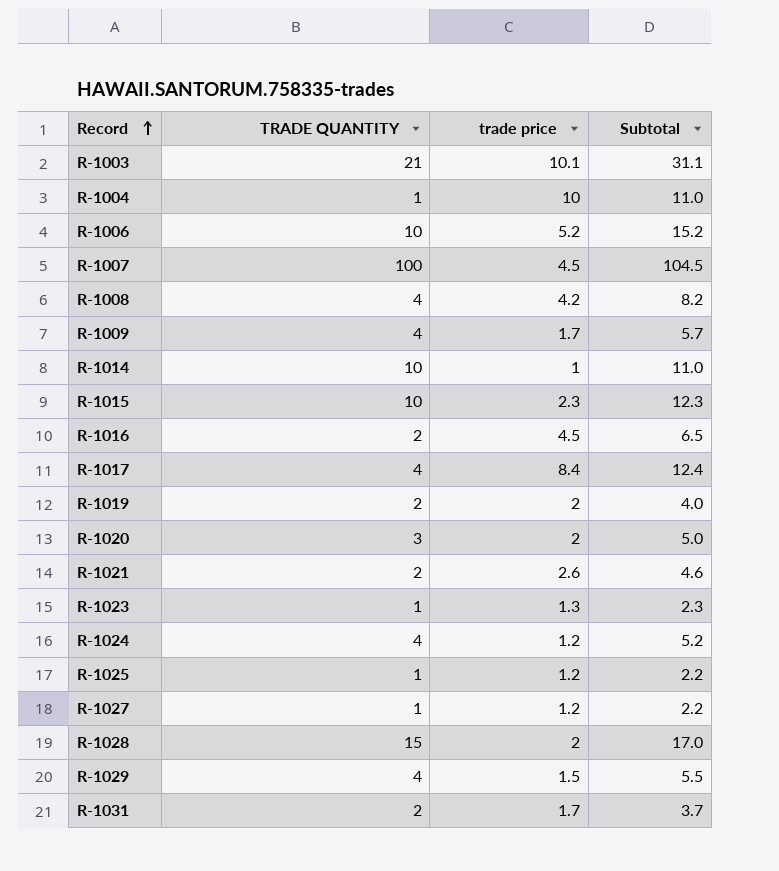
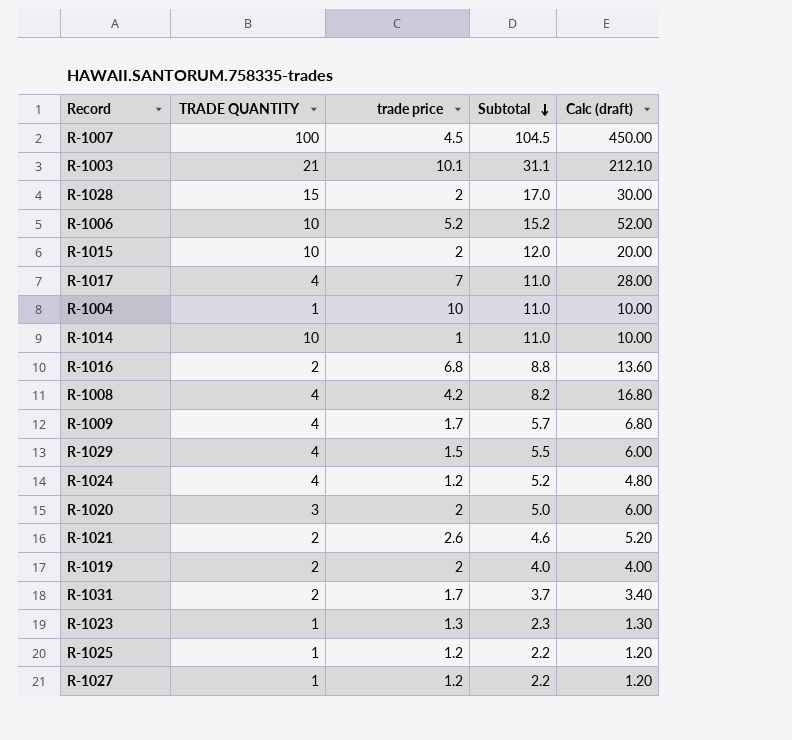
row order: Record ascending -> Subtotal descending
column Calc (draft) | formula: none -> [TRADE QUANTITY] * [trade price]
R-1015 | trade price: 2.3 -> 2
R-1015 | Subtotal: 12.3 -> 12.0
R-1017 | trade price: 8.4 -> 7
R-1017 | Subtotal: 12.4 -> 11.0
R-1016 | trade price: 4.5 -> 6.8
R-1016 | Subtotal: 6.5 -> 8.8

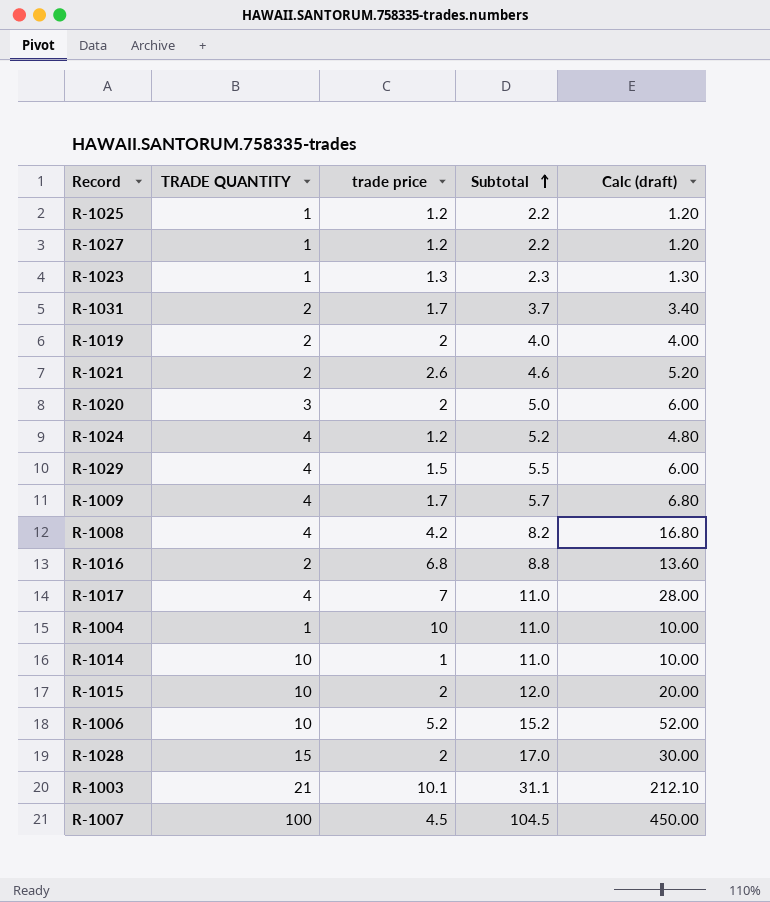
row order: Subtotal descending -> Subtotal ascending

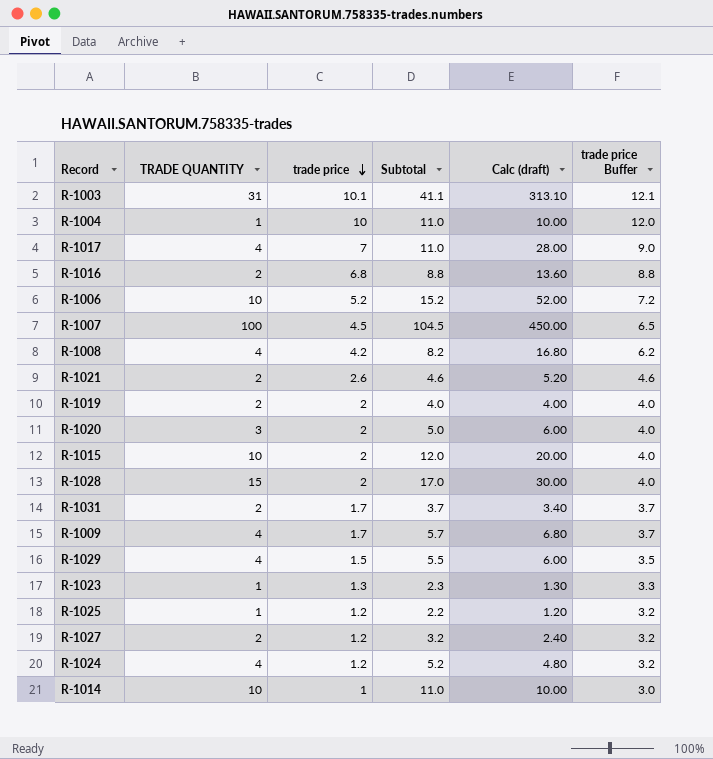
row order: Subtotal ascending -> trade price descending
column trade price Buffer | formula: none -> [trade price] + 2
R-1003 | TRADE QUANTITY: 21 -> 31
R-1003 | Subtotal: 31.1 -> 41.1
R-1003 | Calc (draft): 212.10 -> 313.10
R-1027 | TRADE QUANTITY: 1 -> 2
R-1027 | Subtotal: 2.2 -> 3.2
R-1027 | Calc (draft): 1.20 -> 2.40

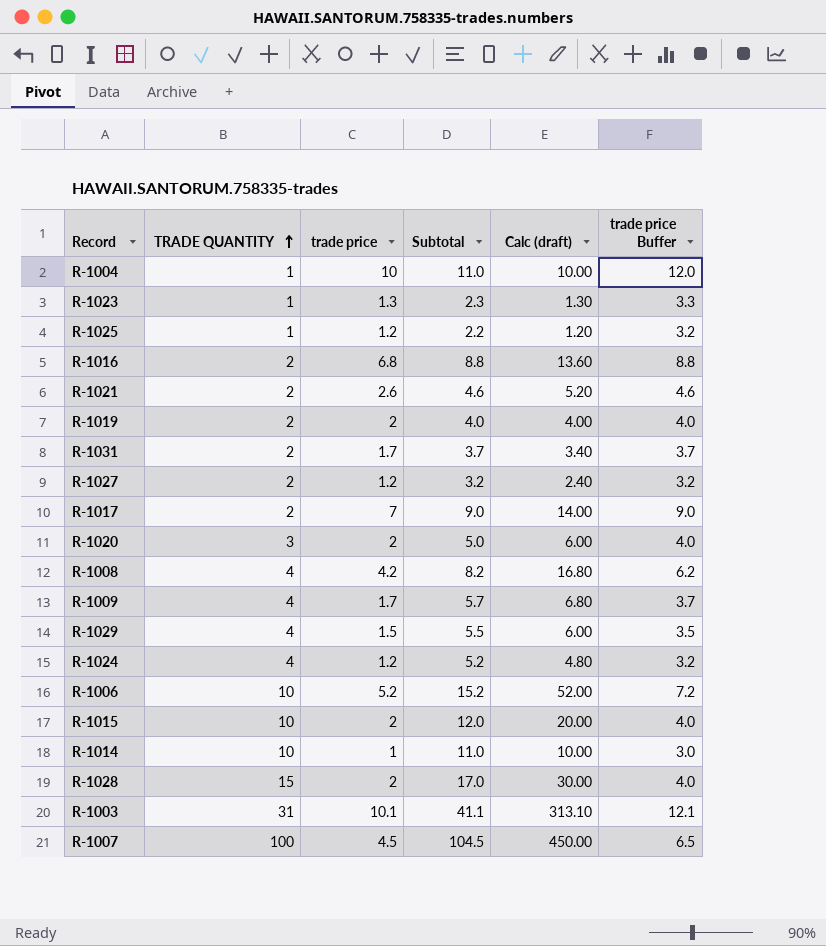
row order: trade price descending -> TRADE QUANTITY ascending
R-1017 | TRADE QUANTITY: 4 -> 2
R-1017 | Subtotal: 11.0 -> 9.0
R-1017 | Calc (draft): 28.00 -> 14.00

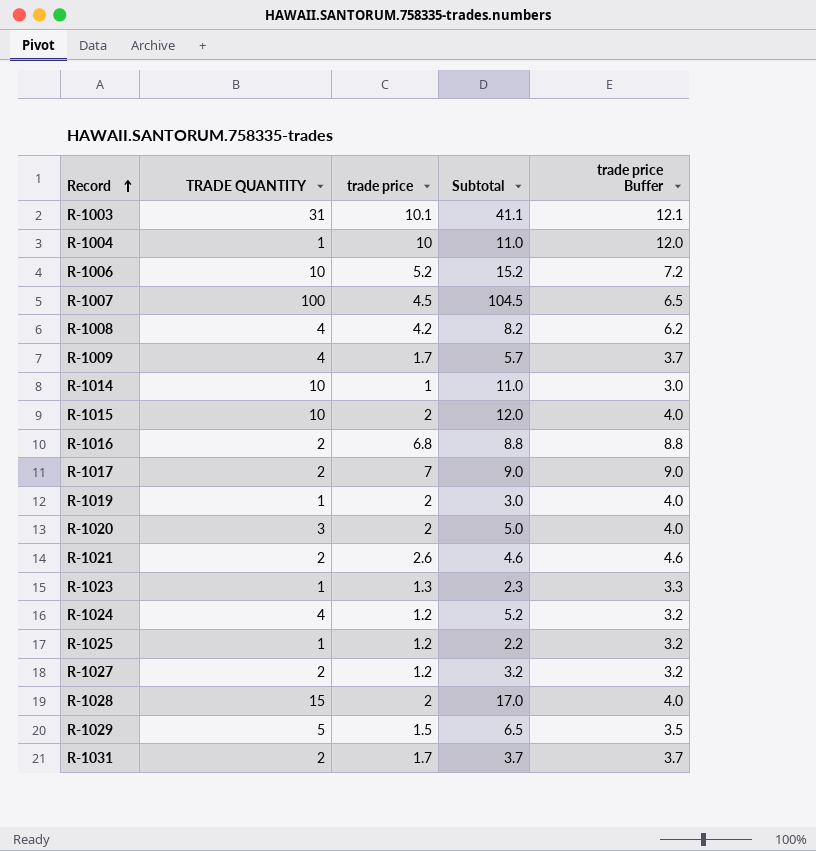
row order: TRADE QUANTITY ascending -> Record ascending
column Calc (draft) | formula: [TRADE QUANTITY] * [trade price] -> none
R-1019 | TRADE QUANTITY: 2 -> 1
R-1019 | Subtotal: 4.0 -> 3.0
R-1029 | TRADE QUANTITY: 4 -> 5
R-1029 | Subtotal: 5.5 -> 6.5

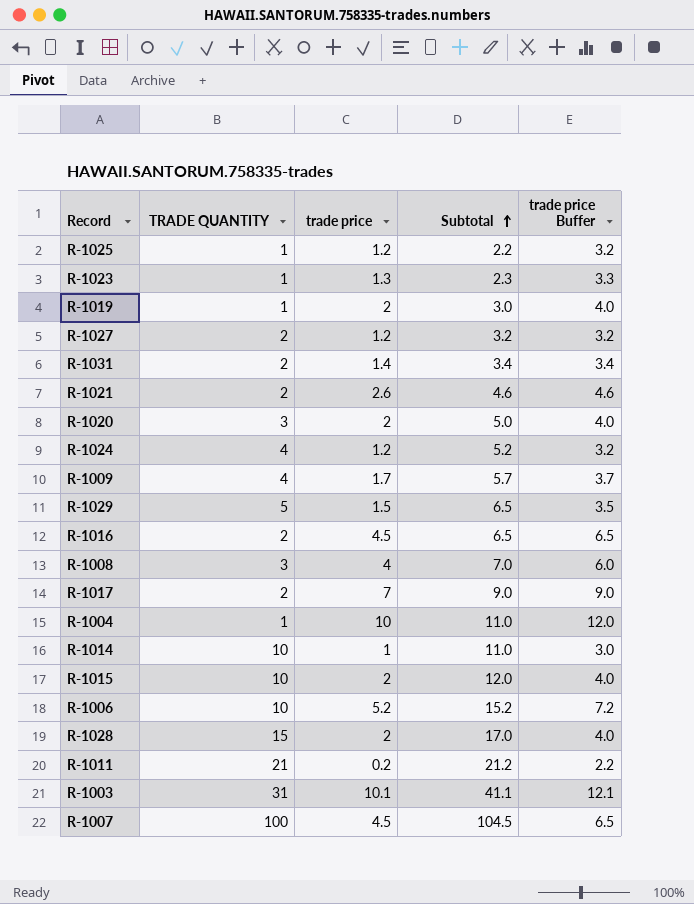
row order: Record ascending -> Subtotal ascending
R-1031 | trade price: 1.7 -> 1.4
R-1031 | Subtotal: 3.7 -> 3.4
R-1031 | trade price Buffer: 3.7 -> 3.4
R-1016 | trade price: 6.8 -> 4.5
R-1016 | Subtotal: 8.8 -> 6.5
R-1016 | trade price Buffer: 8.8 -> 6.5
R-1008 | TRADE QUANTITY: 4 -> 3
R-1008 | trade price: 4.2 -> 4
R-1008 | Subtotal: 8.2 -> 7.0
R-1008 | trade price Buffer: 6.2 -> 6.0
row R-1011: none -> 21 | 0.2 | 21.2 | 2.2

